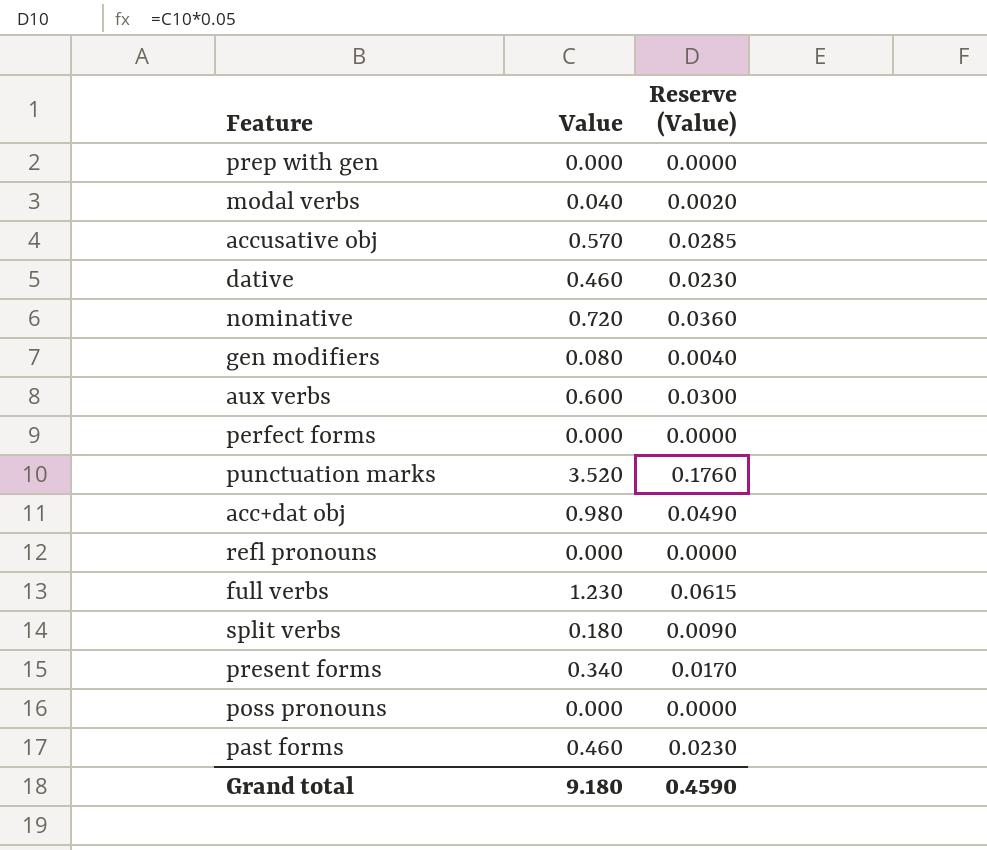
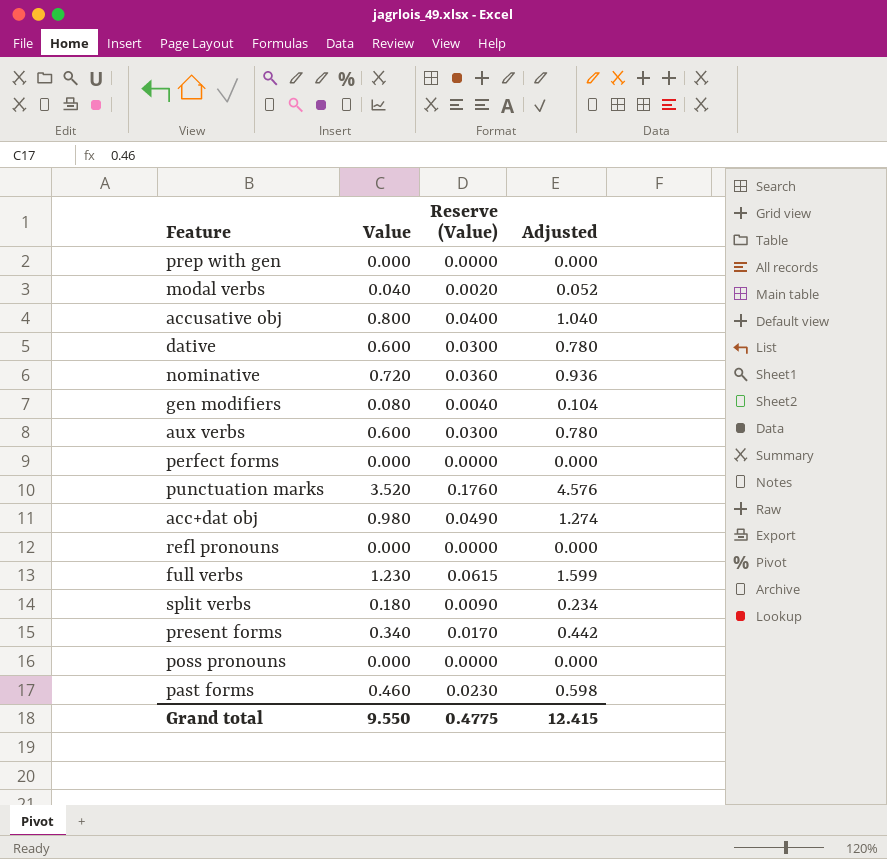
column Adjusted | formula: none -> [Value] * 1.3
accusative obj | Value: 0.570 -> 0.800
accusative obj | Reserve (Value): 0.0285 -> 0.0400
dative | Value: 0.460 -> 0.600
dative | Reserve (Value): 0.0230 -> 0.0300
Grand total | Value: 9.180 -> 9.550
Grand total | Reserve (Value): 0.4590 -> 0.4775

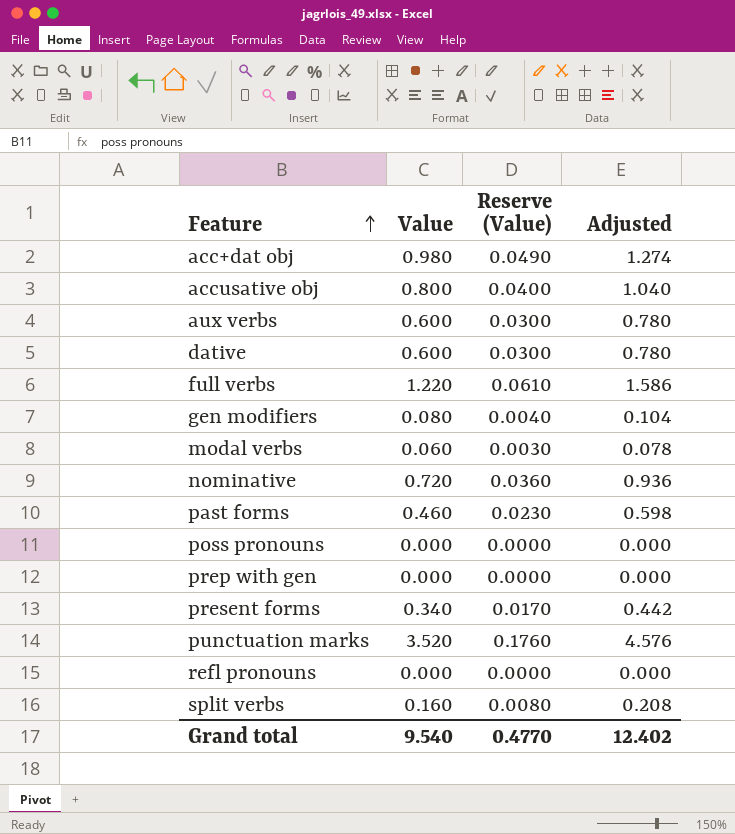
row order: none -> Feature ascending
row perfect forms: 0.000 | 0.0000 | 0.000 -> none
full verbs | Value: 1.230 -> 1.220
full verbs | Reserve (Value): 0.0615 -> 0.0610
full verbs | Adjusted: 1.599 -> 1.586
modal verbs | Value: 0.040 -> 0.060
modal verbs | Reserve (Value): 0.0020 -> 0.0030
modal verbs | Adjusted: 0.052 -> 0.078
split verbs | Value: 0.180 -> 0.160
split verbs | Reserve (Value): 0.0090 -> 0.0080
split verbs | Adjusted: 0.234 -> 0.208
Grand total | Value: 9.550 -> 9.540
Grand total | Reserve (Value): 0.4775 -> 0.4770
Grand total | Adjusted: 12.415 -> 12.402

